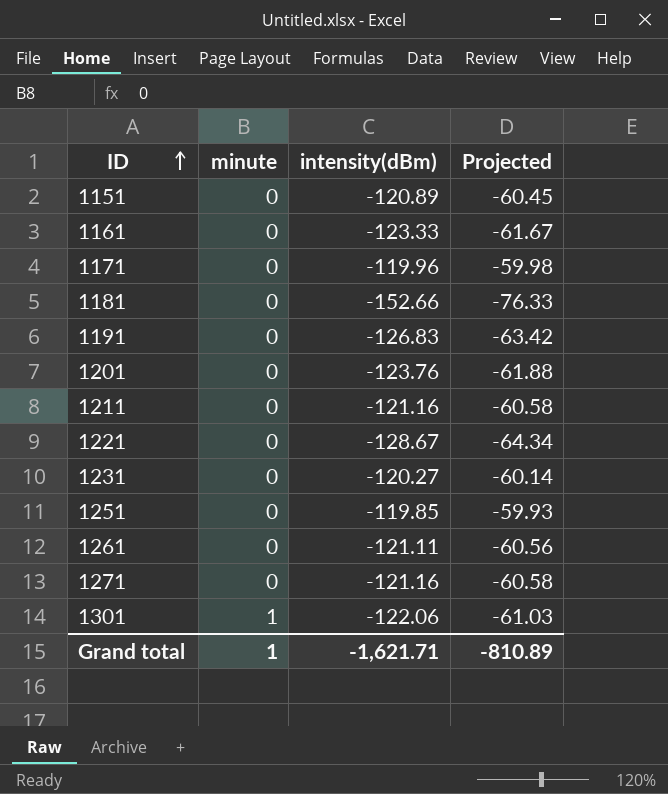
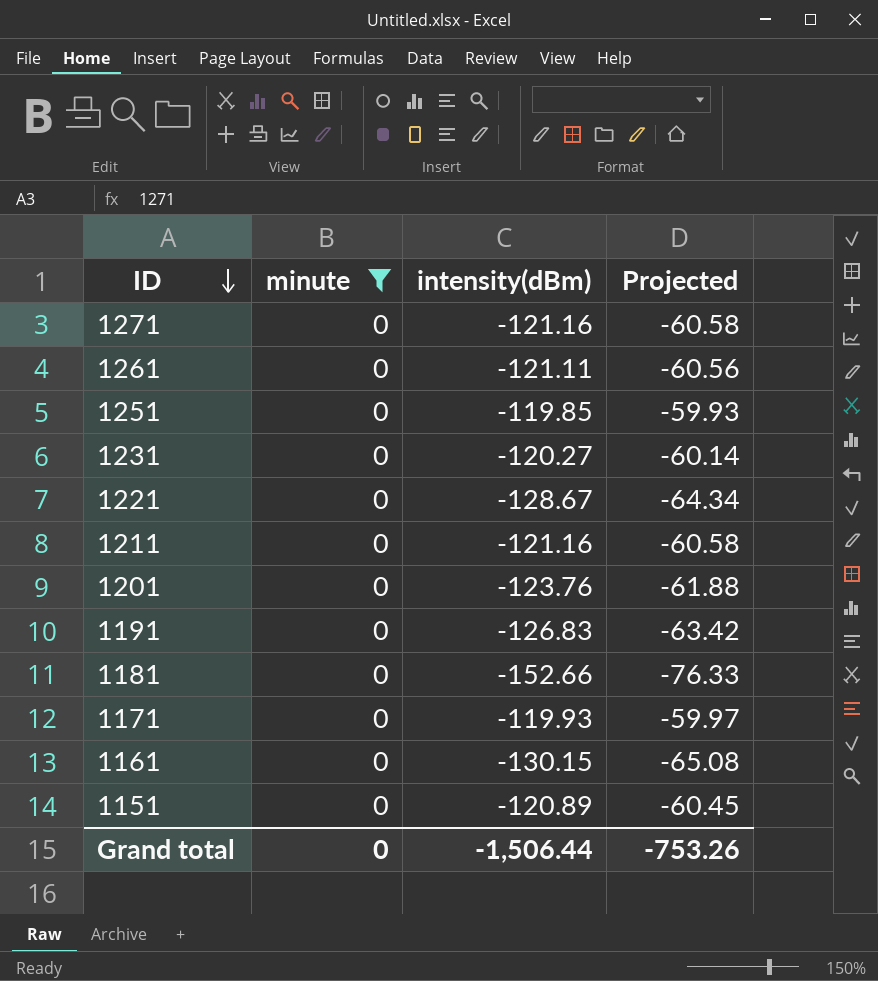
filter: none -> minute = 0
row order: ID ascending -> ID descending
1171 | intensity(dBm): -119.96 -> -119.93
1171 | Projected: -59.98 -> -59.97
1161 | intensity(dBm): -123.33 -> -130.15
1161 | Projected: -61.67 -> -65.08
Grand total | minute: 1 -> 0
Grand total | intensity(dBm): -1,621.71 -> -1,506.44
Grand total | Projected: -810.89 -> -753.26

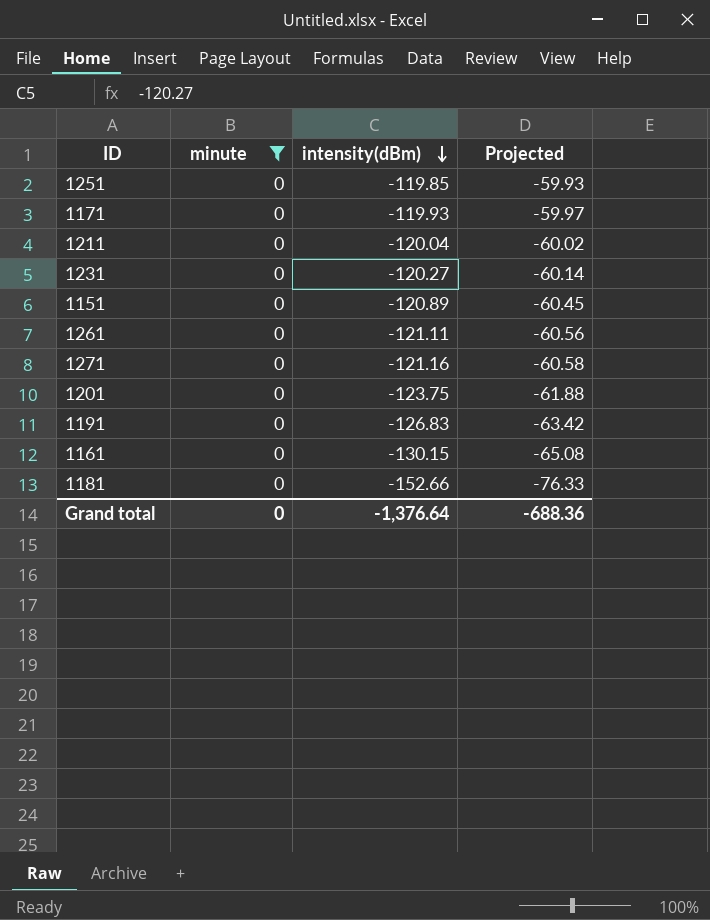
row order: ID descending -> intensity(dBm) descending
row 1221: 0 | -128.67 | -64.34 -> none
1211 | intensity(dBm): -121.16 -> -120.04
1211 | Projected: -60.58 -> -60.02
1201 | intensity(dBm): -123.76 -> -123.75
Grand total | intensity(dBm): -1,506.44 -> -1,376.64
Grand total | Projected: -753.26 -> -688.36

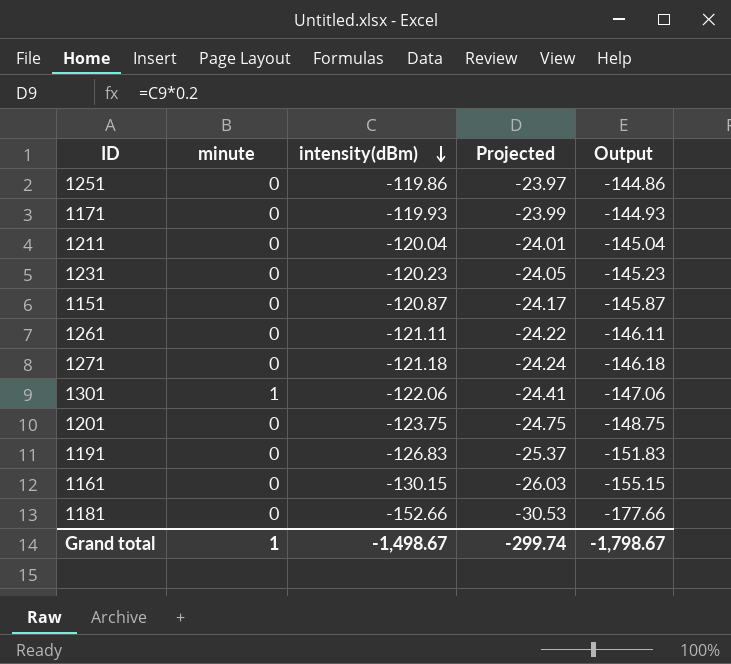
filter: minute = 0 -> none
column Projected | formula: [intensity(dBm)] * 0.5 -> [intensity(dBm)] * 0.2
column Output | formula: none -> [intensity(dBm)] - 25
1251 | intensity(dBm): -119.85 -> -119.86
1231 | intensity(dBm): -120.27 -> -120.23
1151 | intensity(dBm): -120.89 -> -120.87
1271 | intensity(dBm): -121.16 -> -121.18
Grand total | minute: 0 -> 1
Grand total | intensity(dBm): -1,376.64 -> -1,498.67
Grand total | Projected: -688.36 -> -299.74

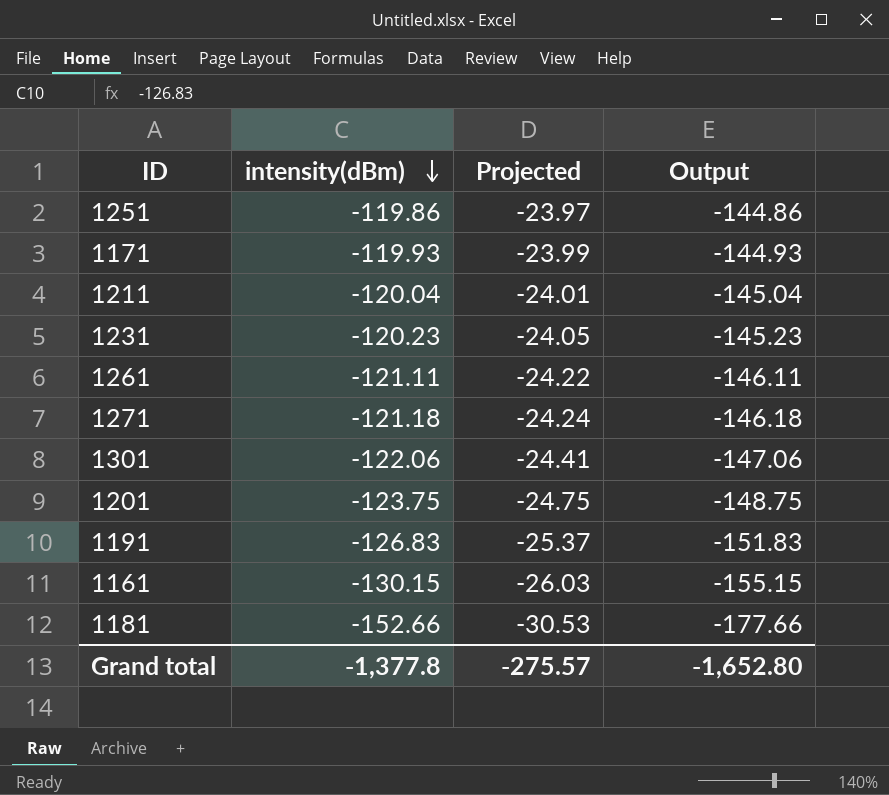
column minute | position: 2 -> none
row 1151: 0 | -120.87 | -24.17 | -145.87 -> none
Grand total | intensity(dBm): -1,498.67 -> -1,377.8
Grand total | Projected: -299.74 -> -275.57
Grand total | Output: -1,798.67 -> -1,652.80

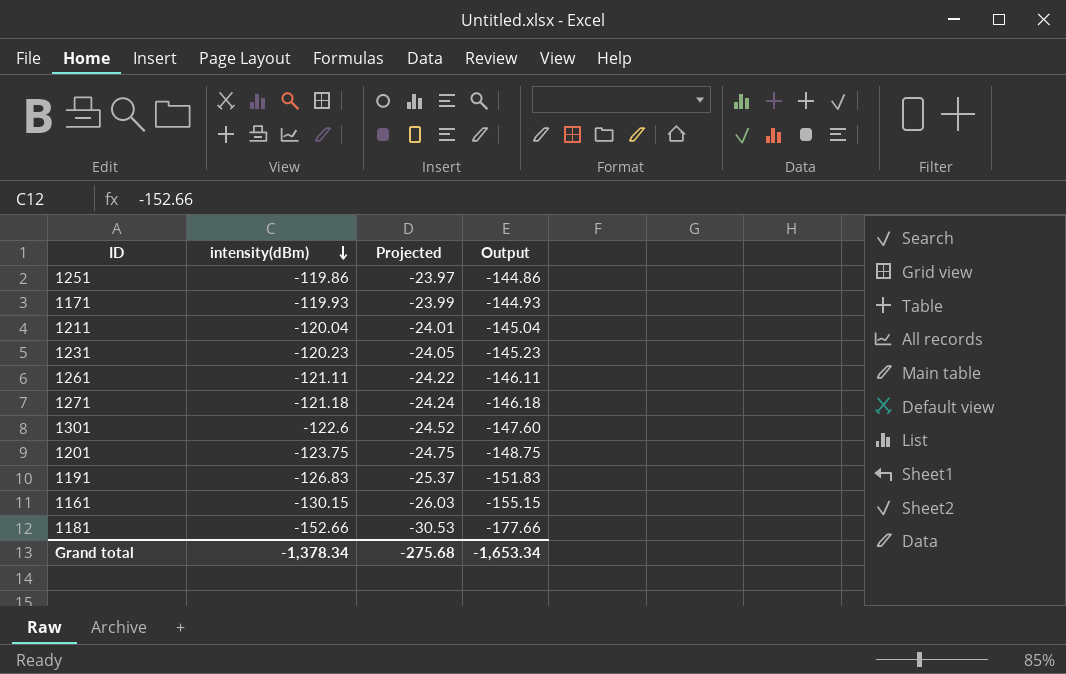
1301 | intensity(dBm): -122.06 -> -122.6
1301 | Projected: -24.41 -> -24.52
1301 | Output: -147.06 -> -147.60
Grand total | intensity(dBm): -1,377.8 -> -1,378.34
Grand total | Projected: -275.57 -> -275.68
Grand total | Output: -1,652.80 -> -1,653.34

